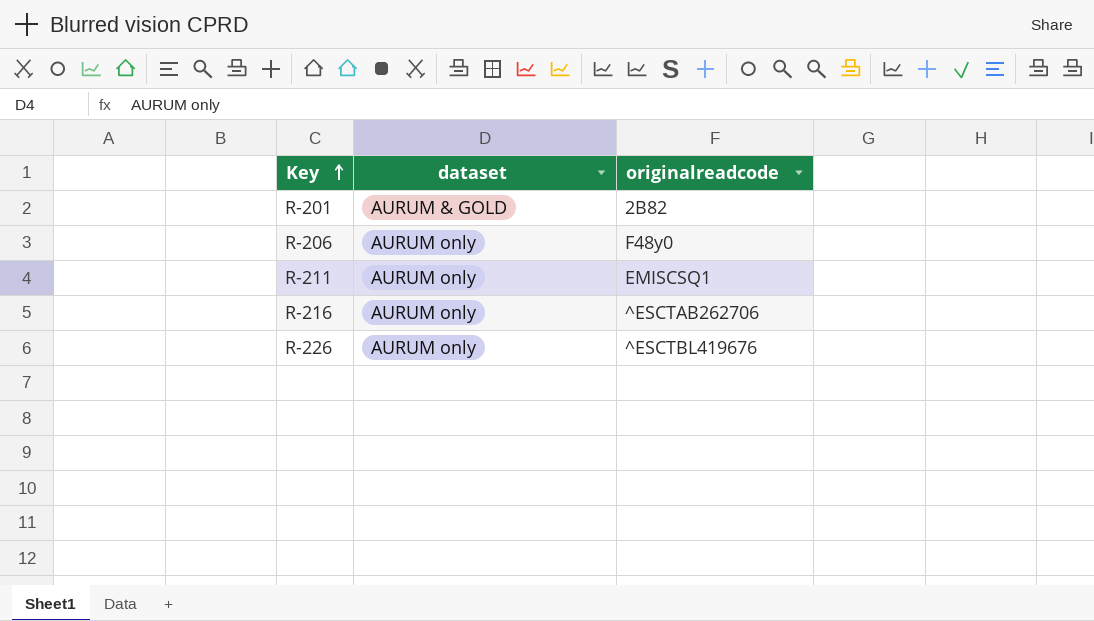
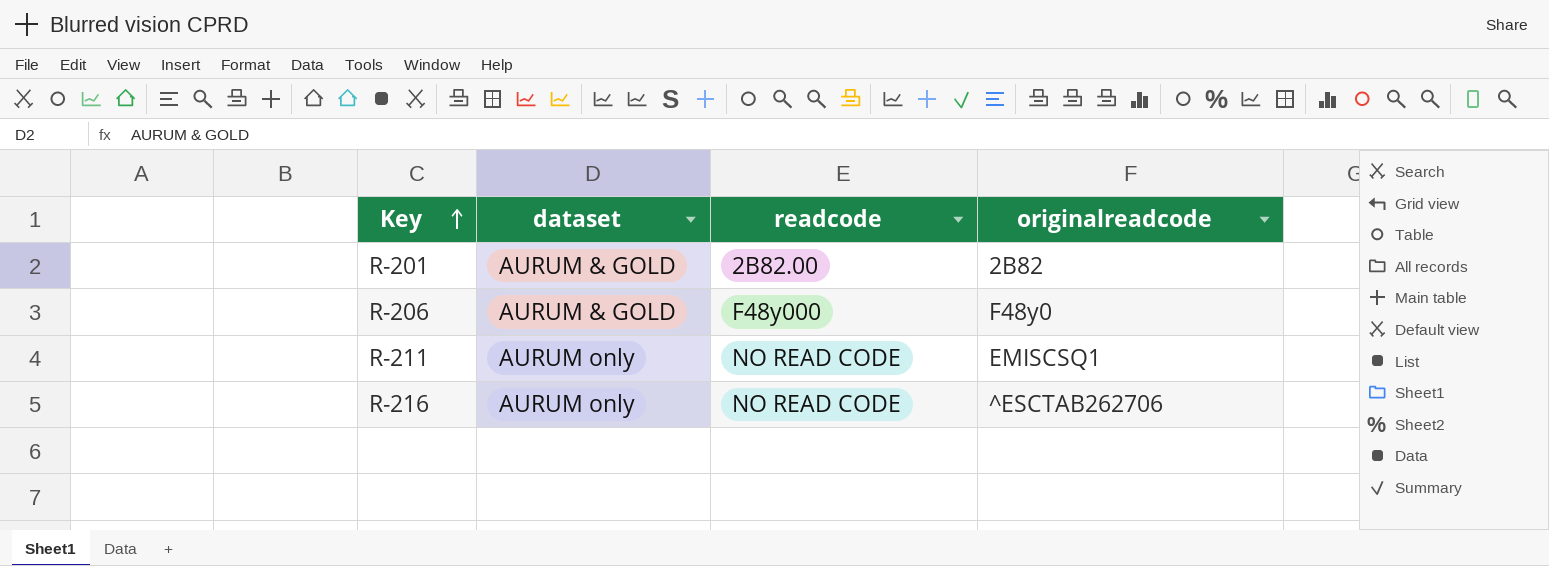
column readcode | position: none -> 3
row R-226: AURUM only | ^ESCTBL419676 -> none
R-206 | dataset: AURUM only -> AURUM & GOLD

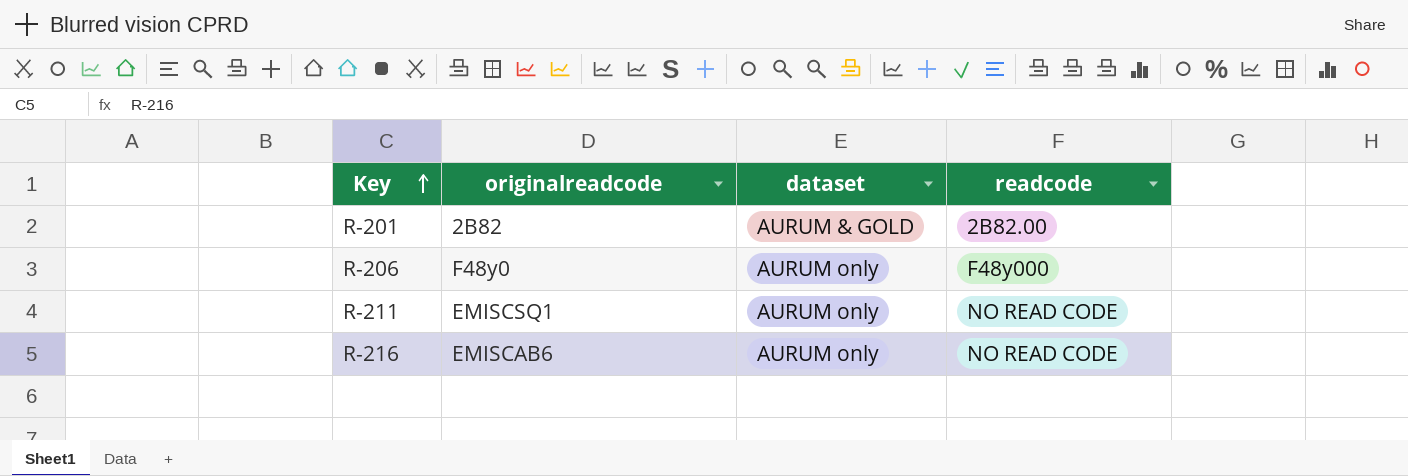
column originalreadcode | position: 4 -> 2
R-206 | dataset: AURUM & GOLD -> AURUM only
R-216 | originalreadcode: ^ESCTAB262706 -> EMISCAB6

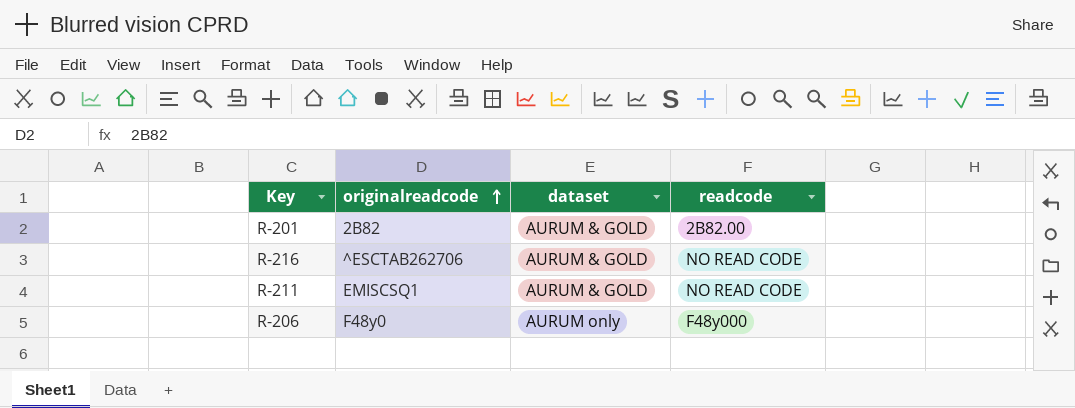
row order: Key ascending -> originalreadcode ascending
R-216 | originalreadcode: EMISCAB6 -> ^ESCTAB262706
R-216 | dataset: AURUM only -> AURUM & GOLD
R-211 | dataset: AURUM only -> AURUM & GOLD

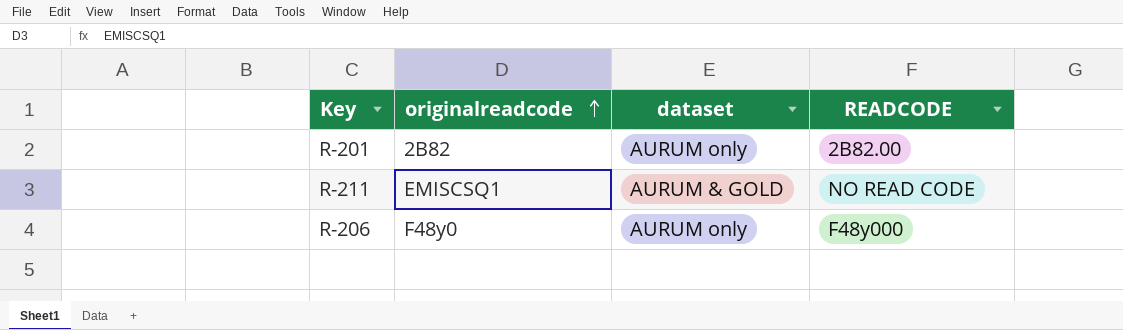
column name: readcode -> READCODE
row R-216: ^ESCTAB262706 | AURUM & GOLD | NO READ CODE -> none
R-201 | dataset: AURUM & GOLD -> AURUM only

